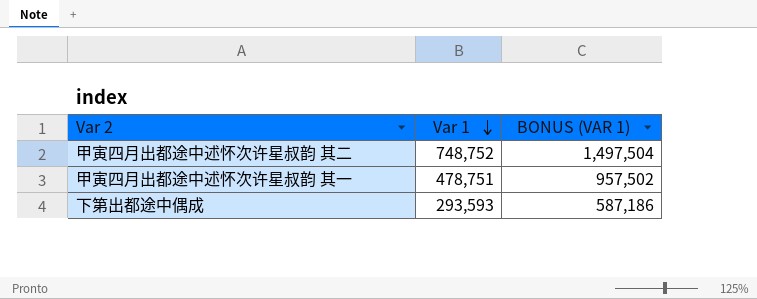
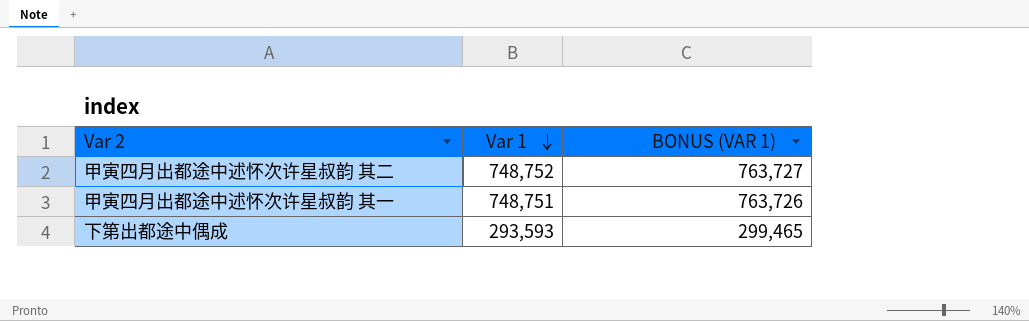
column BONUS (VAR 1) | formula: [Var 1] * 2 -> [Var 1] * 1.02
甲寅四月出都途中述怀次许星叔韵 其一 | Var 1: 478,751 -> 748,751

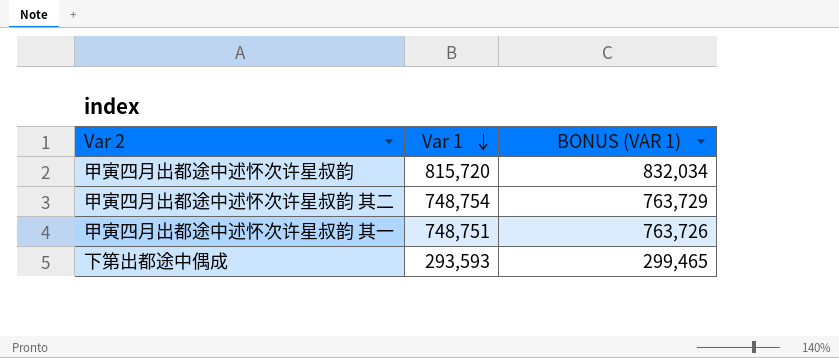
row 甲寅四月出都途中述怀次许星叔韵: none -> 815,720 | 832,034
甲寅四月出都途中述怀次许星叔韵 其二 | Var 1: 748,752 -> 748,754
甲寅四月出都途中述怀次许星叔韵 其二 | BONUS (VAR 1): 763,727 -> 763,729

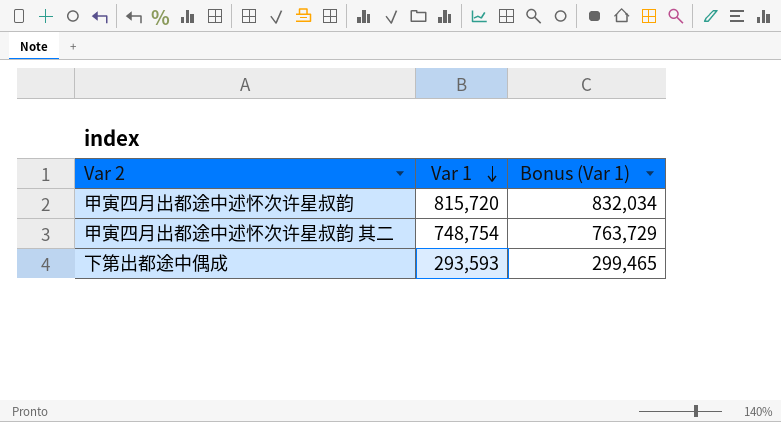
column name: BONUS (VAR 1) -> Bonus (Var 1)
row 甲寅四月出都途中述怀次许星叔韵 其一: 748,751 | 763,726 -> none

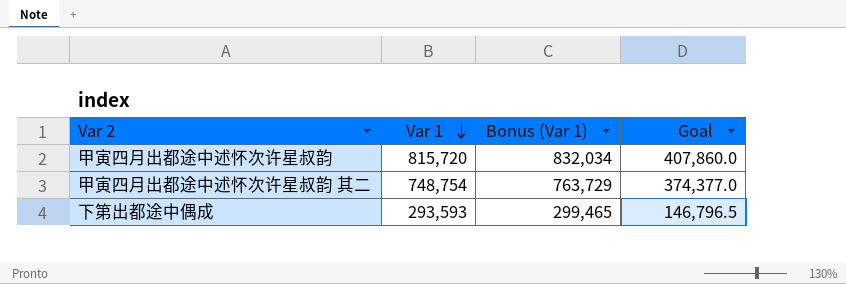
column Goal | formula: none -> [Var 1] * 0.5

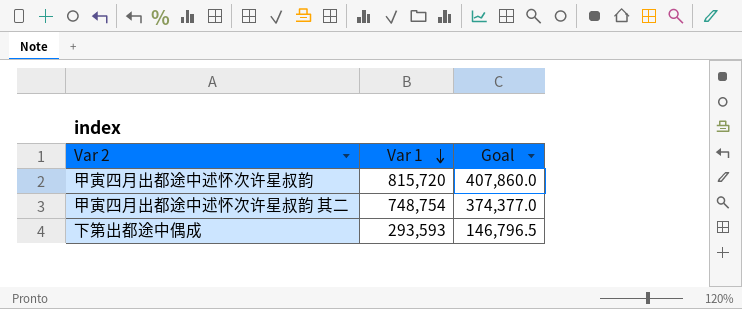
column Bonus (Var 1) | formula: [Var 1] * 1.02 -> none

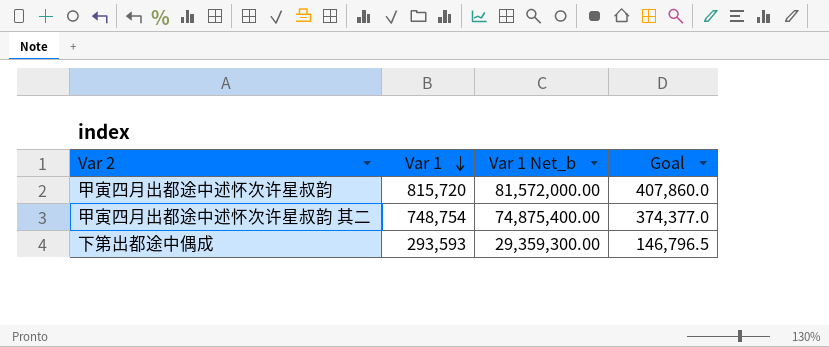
column Var 1 Net_b | formula: none -> [Var 1] * 100

